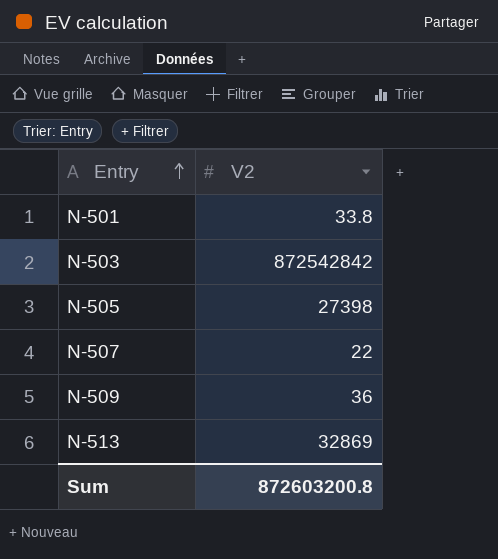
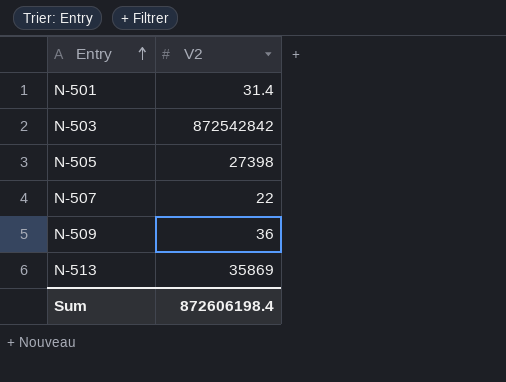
N-501 | V2: 33.8 -> 31.4
N-513 | V2: 32869 -> 35869
Sum | V2: 872603200.8 -> 872606198.4

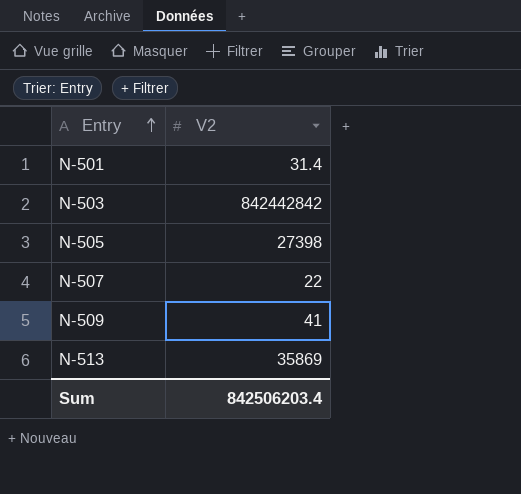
N-503 | V2: 872542842 -> 842442842
N-509 | V2: 36 -> 41
Sum | V2: 872606198.4 -> 842506203.4

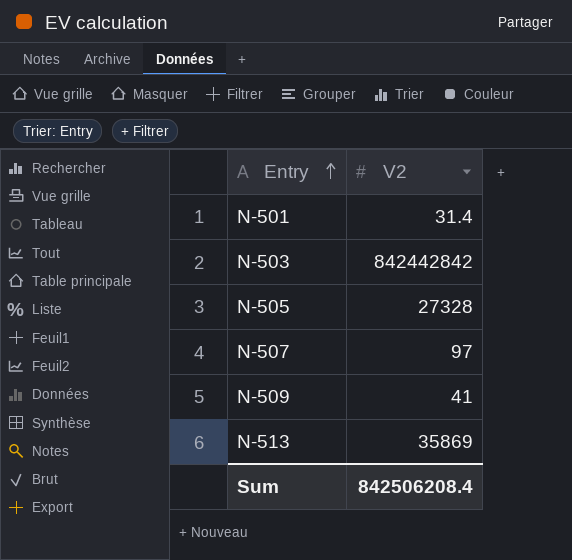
N-505 | V2: 27398 -> 27328
N-507 | V2: 22 -> 97
Sum | V2: 842506203.4 -> 842506208.4

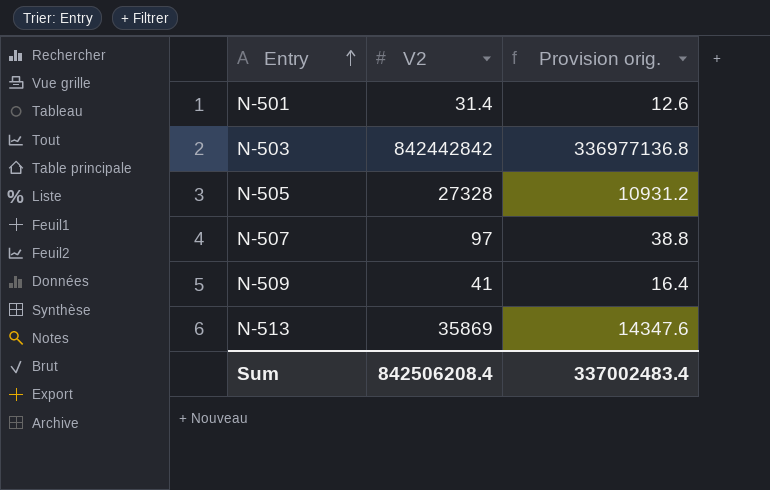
column Provision orig. | formula: none -> [V2] * 0.4

